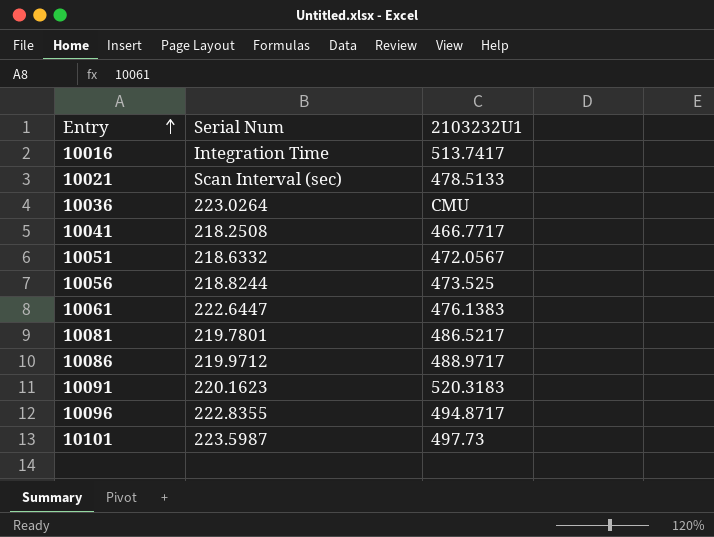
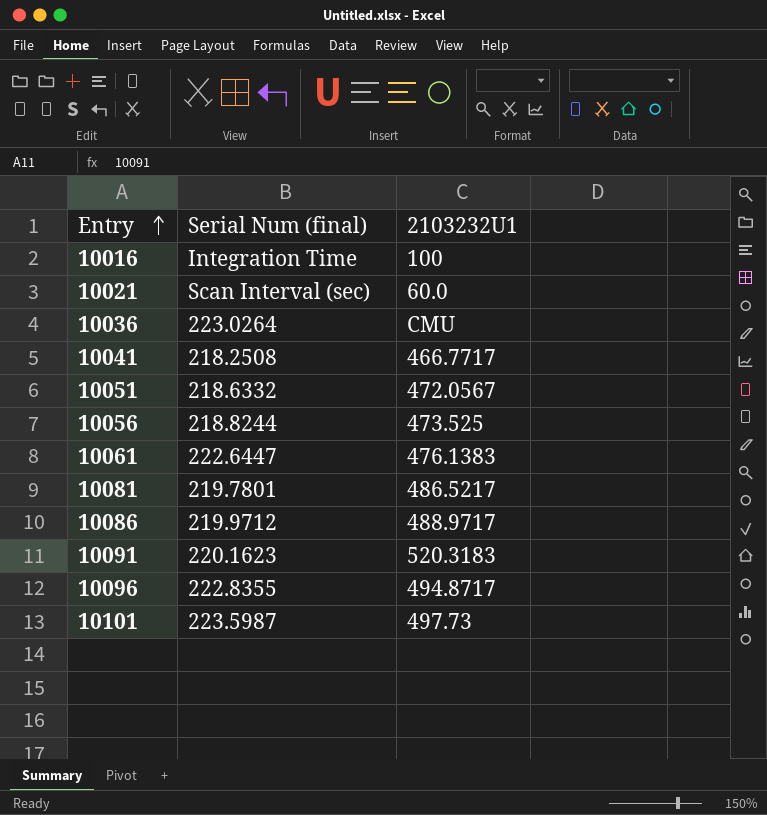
column name: Serial Num -> Serial Num (final)
10016 | 2103232U1: 513.7417 -> 100
10021 | 2103232U1: 478.5133 -> 60.0

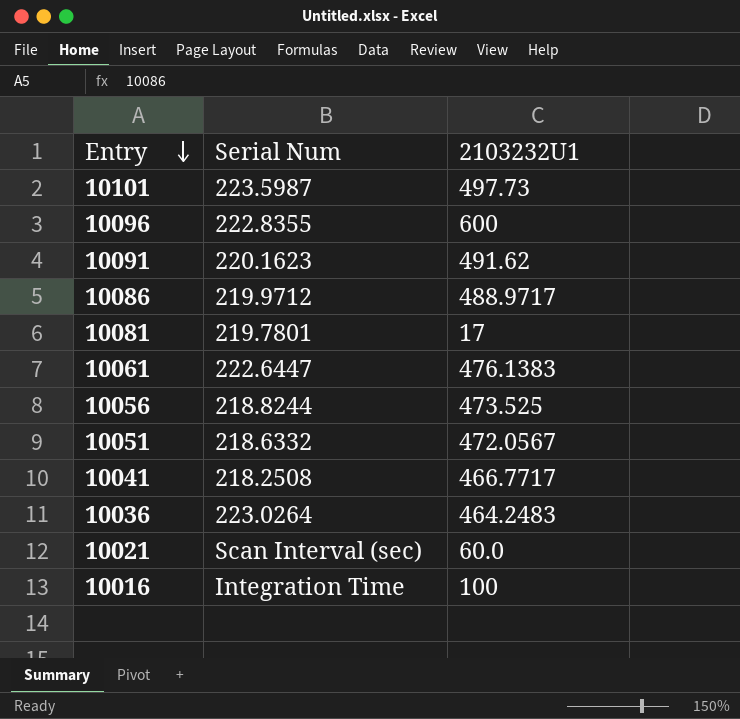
row order: Entry ascending -> Entry descending
column name: Serial Num (final) -> Serial Num
10096 | 2103232U1: 494.8717 -> 600
10091 | 2103232U1: 520.3183 -> 491.62
10081 | 2103232U1: 486.5217 -> 17
10036 | 2103232U1: CMU -> 464.2483

